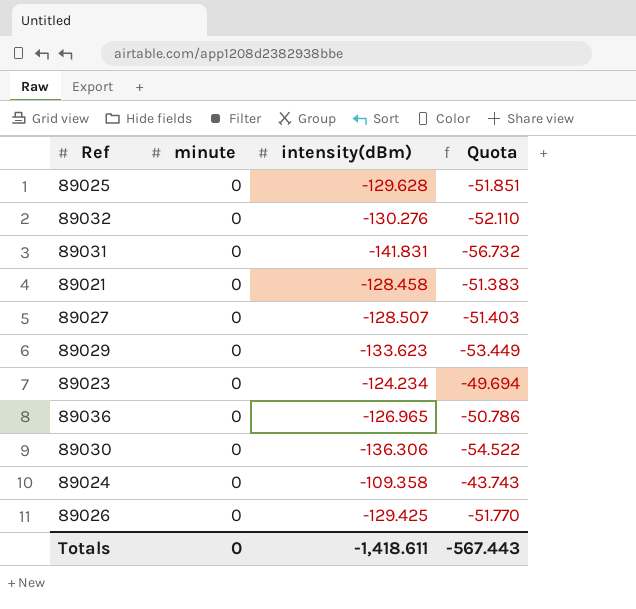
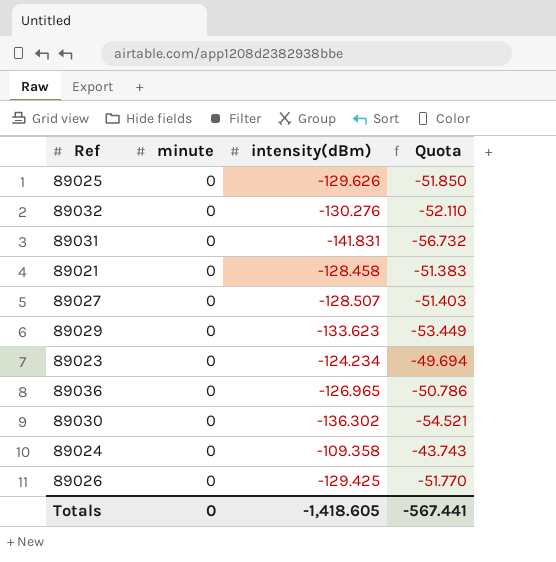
89025 | intensity(dBm): -129.628 -> -129.626
89025 | Quota: -51.851 -> -51.850
89030 | intensity(dBm): -136.306 -> -136.302
89030 | Quota: -54.522 -> -54.521
Totals | intensity(dBm): -1,418.611 -> -1,418.605
Totals | Quota: -567.443 -> -567.441

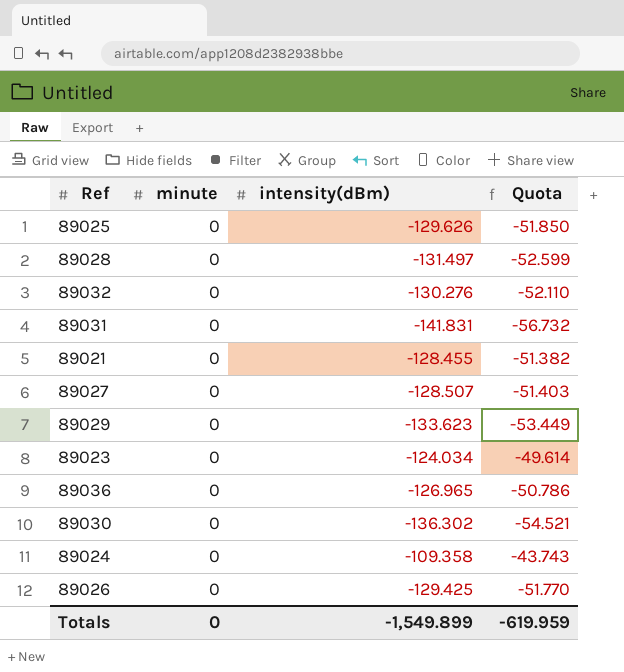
row 89028: none -> 0 | -131.497 | -52.599
89021 | intensity(dBm): -128.458 -> -128.455
89021 | Quota: -51.383 -> -51.382
89023 | intensity(dBm): -124.234 -> -124.034
89023 | Quota: -49.694 -> -49.614
Totals | intensity(dBm): -1,418.605 -> -1,549.899
Totals | Quota: -567.441 -> -619.959

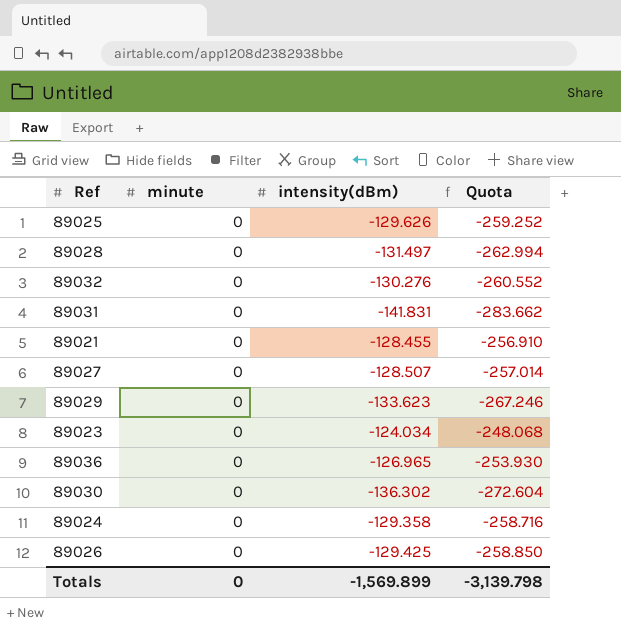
column Quota | formula: [intensity(dBm)] * 0.4 -> [intensity(dBm)] * 2
89024 | intensity(dBm): -109.358 -> -129.358
Totals | intensity(dBm): -1,549.899 -> -1,569.899
Totals | Quota: -619.959 -> -3,139.798

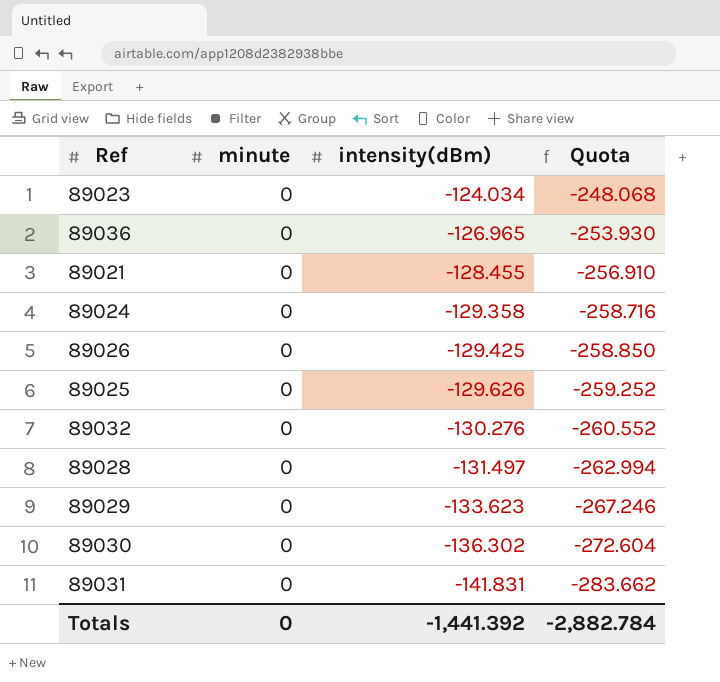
row order: none -> intensity(dBm) descending
row 89027: 0 | -128.507 | -257.014 -> none
Totals | intensity(dBm): -1,569.899 -> -1,441.392
Totals | Quota: -3,139.798 -> -2,882.784

